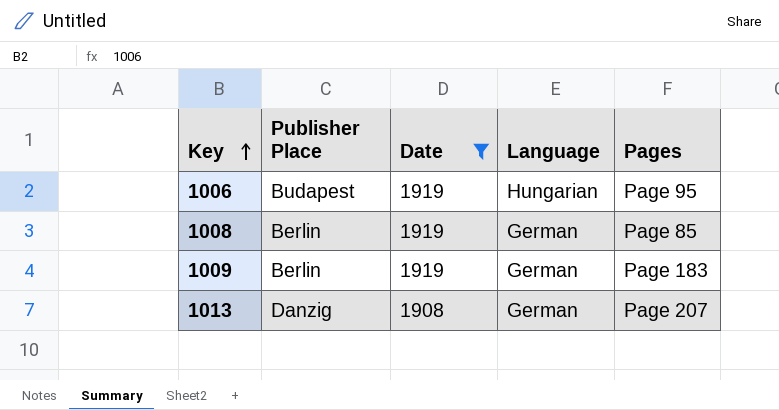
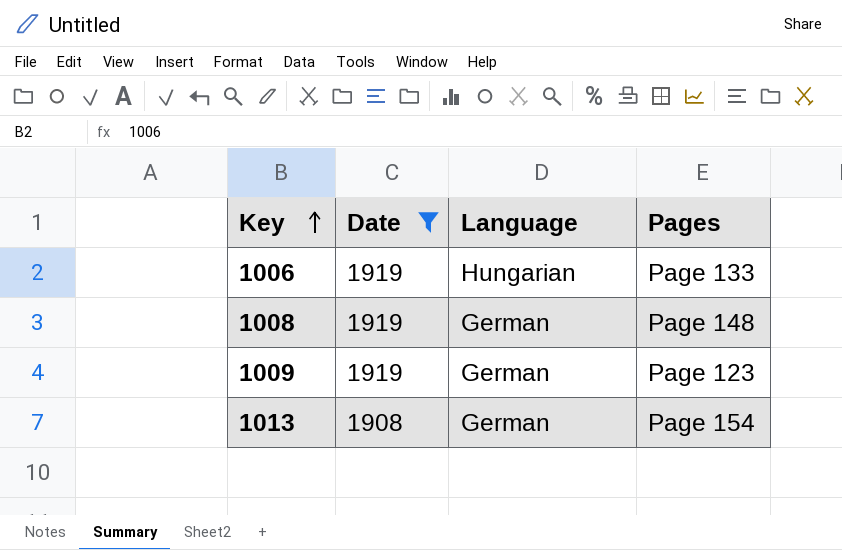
column Publisher Place | position: 2 -> none
1006 | Pages: Page 95 -> Page 133
1008 | Pages: Page 85 -> Page 148
1009 | Pages: Page 183 -> Page 123
1013 | Pages: Page 207 -> Page 154

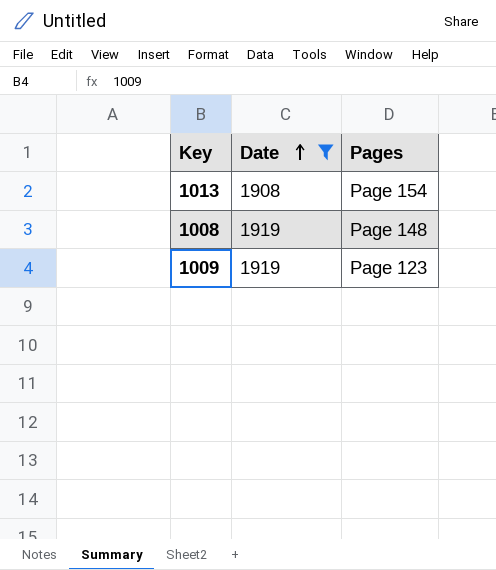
row order: Key ascending -> Date ascending
column Language | position: 3 -> none
row 1006: 1919 | Hungarian | Page 133 -> none

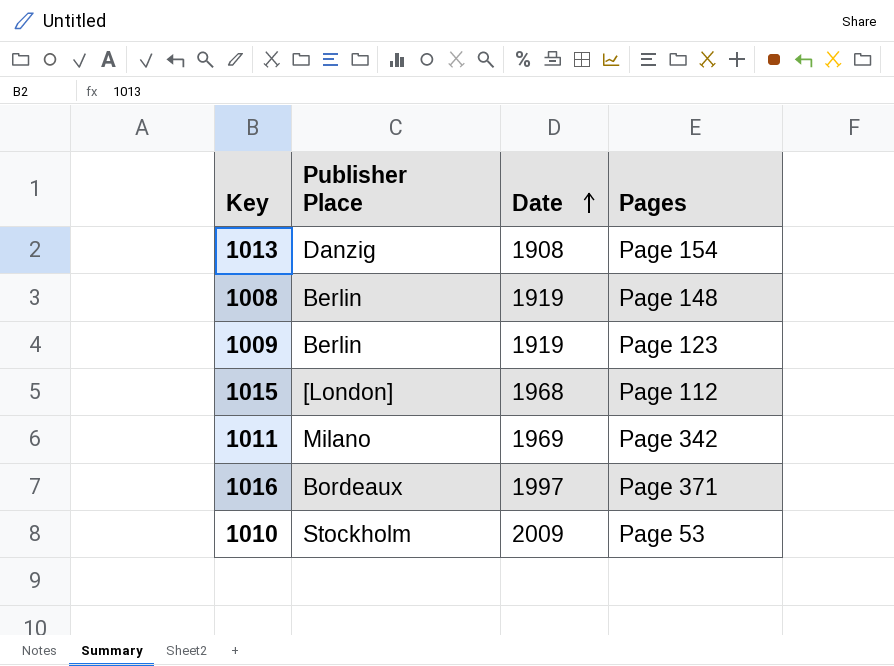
filter: Date <= 1919 -> none
column Publisher Place | position: none -> 2

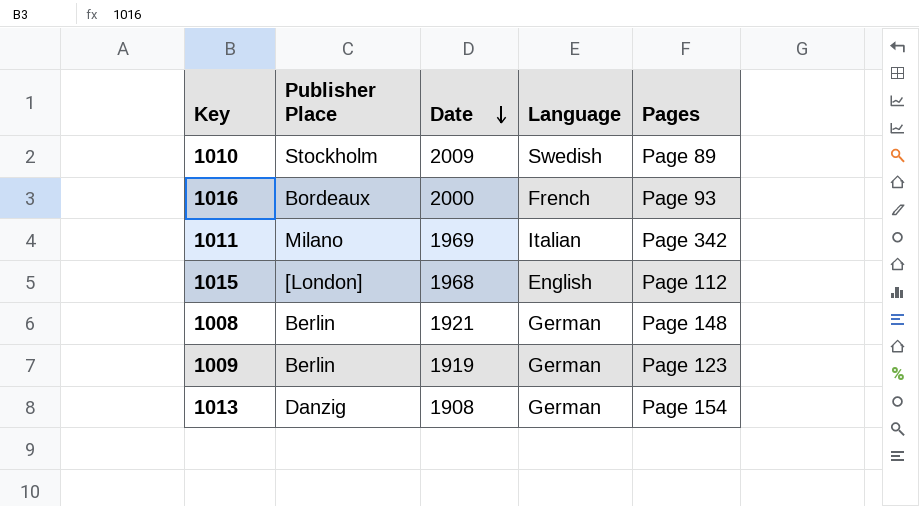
row order: Date ascending -> Date descending
column Language | position: none -> 4
1010 | Pages: Page 53 -> Page 89
1016 | Date: 1997 -> 2000
1016 | Pages: Page 371 -> Page 93
1008 | Date: 1919 -> 1921

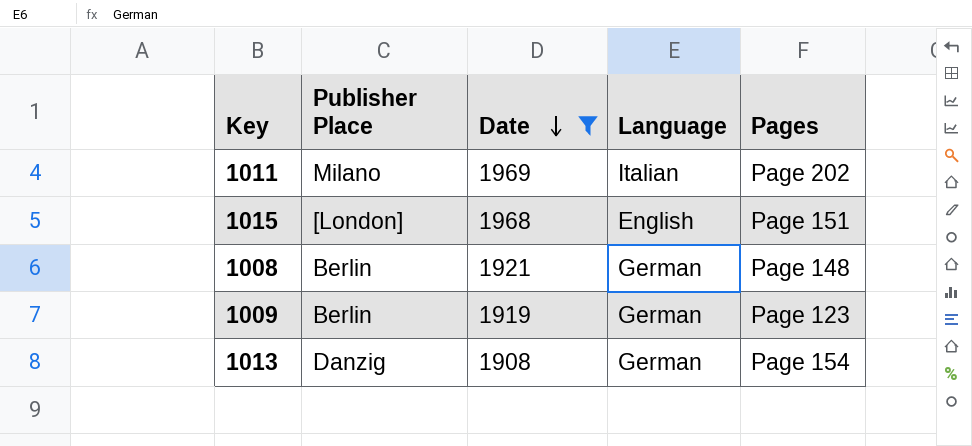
filter: none -> Date <= 1969
1011 | Pages: Page 342 -> Page 202
1015 | Pages: Page 112 -> Page 151

